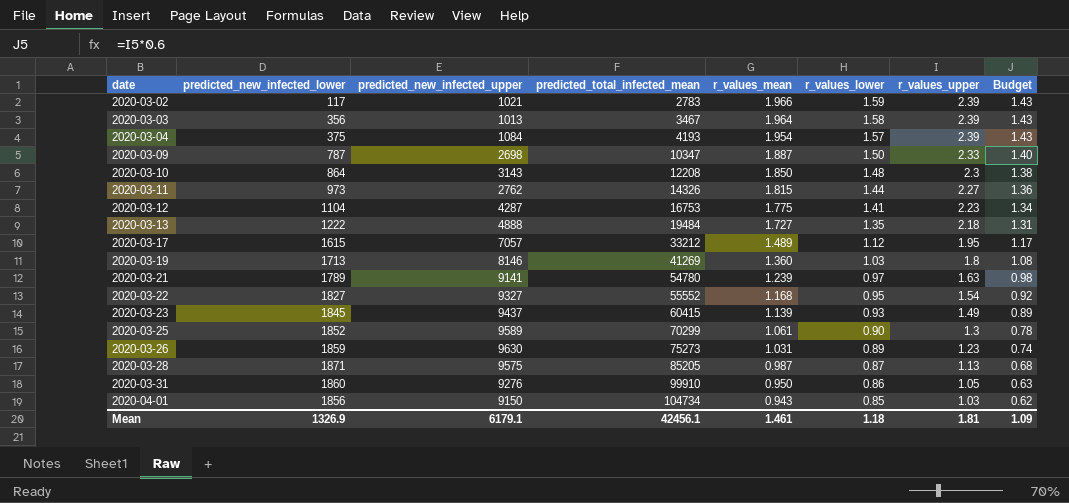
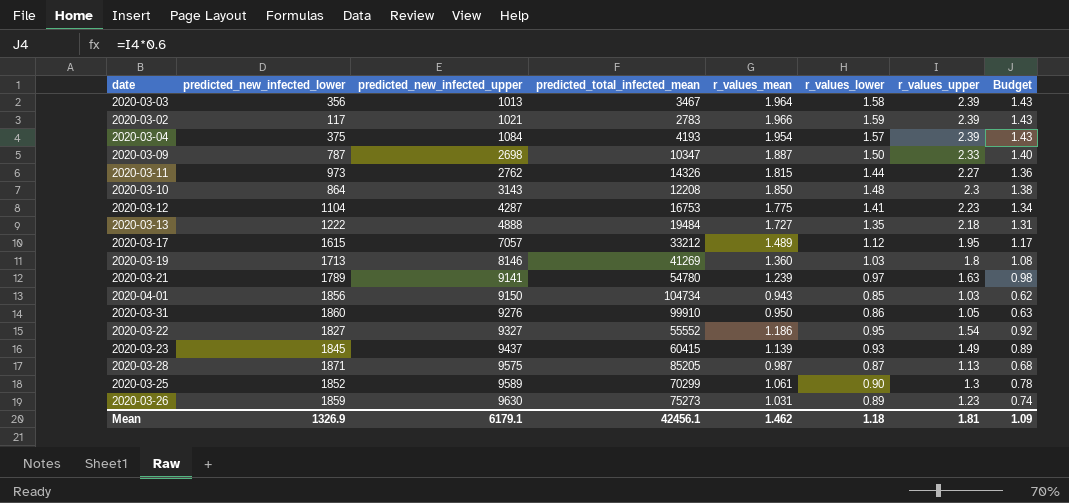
row order: date ascending -> predicted_new_infected_upper ascending
2020-03-22 | r_values_mean: 1.168 -> 1.186
Mean | r_values_mean: 1.461 -> 1.462

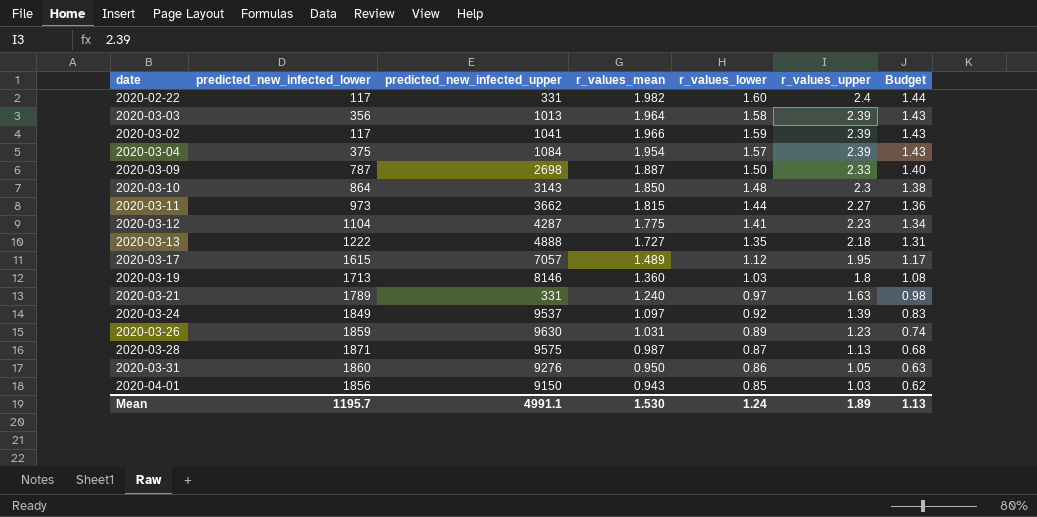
row order: predicted_new_infected_upper ascending -> r_values_upper descending
column predicted_total_infected_mean | position: 4 -> none
row 2020-03-22: 1827 | 9327 | 55552 | 1.186 | 0.95 | 1.54 | 0.92 -> none
row 2020-03-23: 1845 | 9437 | 60415 | 1.139 | 0.93 | 1.49 | 0.89 -> none
row 2020-03-25: 1852 | 9589 | 70299 | 1.061 | 0.90 | 1.3 | 0.78 -> none
row 2020-02-22: none -> 117 | 331 | 1.982 | 1.60 | 2.4 | 1.44
2020-03-02 | predicted_new_infected_upper: 1021 -> 1041
2020-03-11 | predicted_new_infected_upper: 2762 -> 3662
2020-03-21 | predicted_new_infected_upper: 9141 -> 331
2020-03-21 | r_values_mean: 1.239 -> 1.240
row 2020-03-24: none -> 1849 | 9537 | 1.097 | 0.92 | 1.39 | 0.83
Mean | predicted_new_infected_lower: 1326.9 -> 1195.7
Mean | predicted_new_infected_upper: 6179.1 -> 4991.1
Mean | r_values_mean: 1.462 -> 1.530
Mean | r_values_lower: 1.18 -> 1.24
Mean | r_values_upper: 1.81 -> 1.89
Mean | Budget: 1.09 -> 1.13

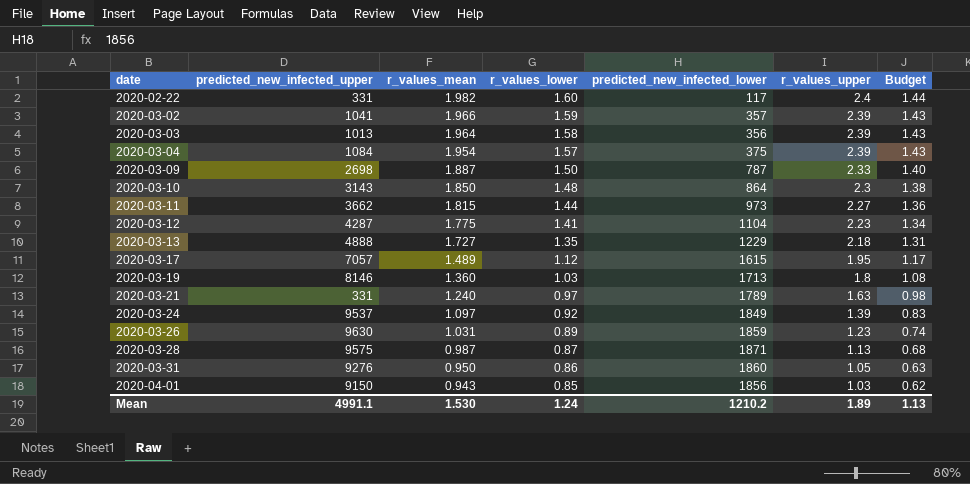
row order: r_values_upper descending -> date ascending
column predicted_new_infected_lower | position: 2 -> 5
2020-03-02 | predicted_new_infected_lower: 117 -> 357
2020-03-13 | predicted_new_infected_lower: 1222 -> 1229
Mean | predicted_new_infected_lower: 1195.7 -> 1210.2

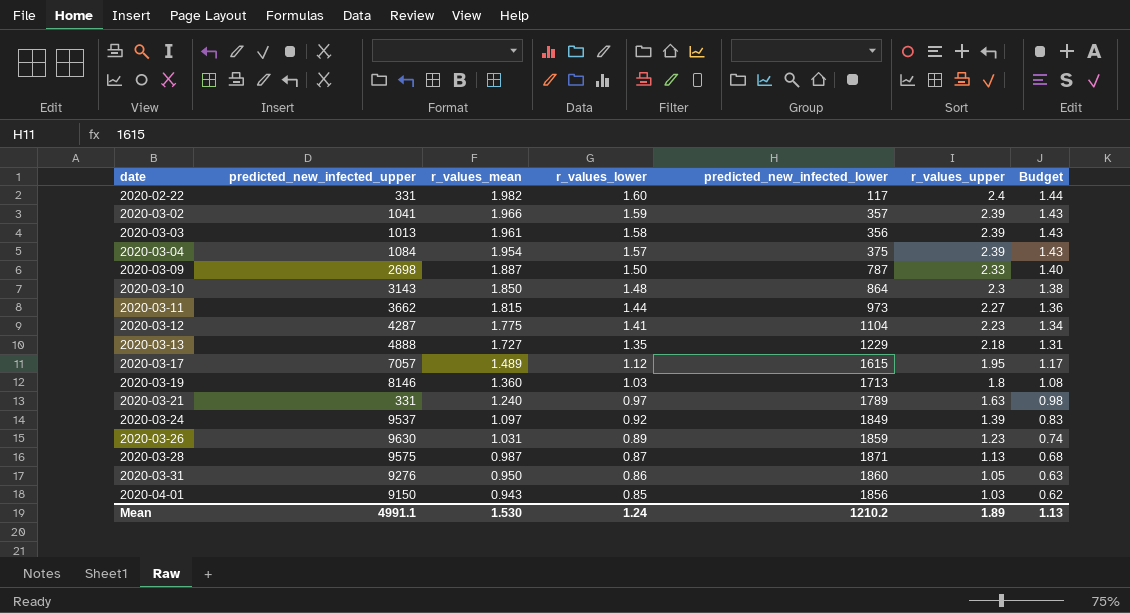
2020-03-03 | r_values_mean: 1.964 -> 1.961

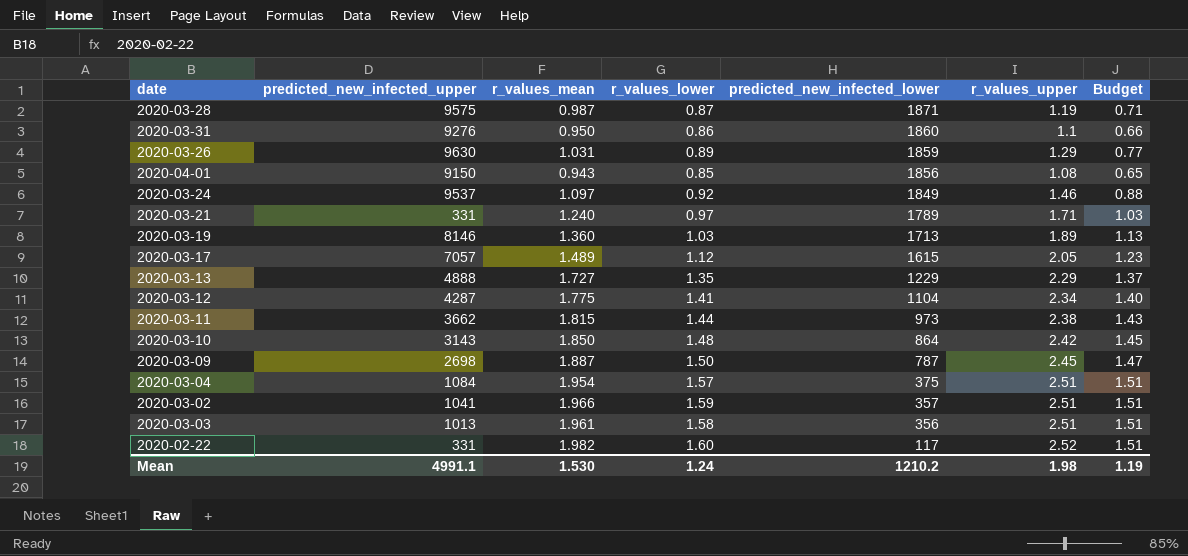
row order: date ascending -> predicted_new_infected_lower descending
2020-03-28 | r_values_upper: 1.13 -> 1.19
2020-03-28 | Budget: 0.68 -> 0.71
2020-03-31 | r_values_upper: 1.05 -> 1.1
2020-03-31 | Budget: 0.63 -> 0.66
2020-03-26 | r_values_upper: 1.23 -> 1.29
2020-03-26 | Budget: 0.74 -> 0.77
2020-04-01 | r_values_upper: 1.03 -> 1.08
2020-04-01 | Budget: 0.62 -> 0.65
2020-03-24 | r_values_upper: 1.39 -> 1.46
2020-03-24 | Budget: 0.83 -> 0.88
2020-03-21 | r_values_upper: 1.63 -> 1.71
2020-03-21 | Budget: 0.98 -> 1.03
2020-03-19 | r_values_upper: 1.8 -> 1.89
2020-03-19 | Budget: 1.08 -> 1.13
2020-03-17 | r_values_upper: 1.95 -> 2.05
2020-03-17 | Budget: 1.17 -> 1.23
2020-03-13 | r_values_upper: 2.18 -> 2.29
2020-03-13 | Budget: 1.31 -> 1.37
2020-03-12 | r_values_upper: 2.23 -> 2.34
2020-03-12 | Budget: 1.34 -> 1.40
2020-03-11 | r_values_upper: 2.27 -> 2.38
2020-03-11 | Budget: 1.36 -> 1.43
2020-03-10 | r_values_upper: 2.3 -> 2.42
2020-03-10 | Budget: 1.38 -> 1.45
2020-03-09 | r_values_upper: 2.33 -> 2.45
2020-03-09 | Budget: 1.40 -> 1.47
2020-03-04 | r_values_upper: 2.39 -> 2.51
2020-03-04 | Budget: 1.43 -> 1.51
2020-03-02 | r_values_upper: 2.39 -> 2.51
2020-03-02 | Budget: 1.43 -> 1.51
2020-03-03 | r_values_upper: 2.39 -> 2.51
2020-03-03 | Budget: 1.43 -> 1.51
2020-02-22 | r_values_upper: 2.4 -> 2.52
2020-02-22 | Budget: 1.44 -> 1.51
Mean | r_values_upper: 1.89 -> 1.98
Mean | Budget: 1.13 -> 1.19

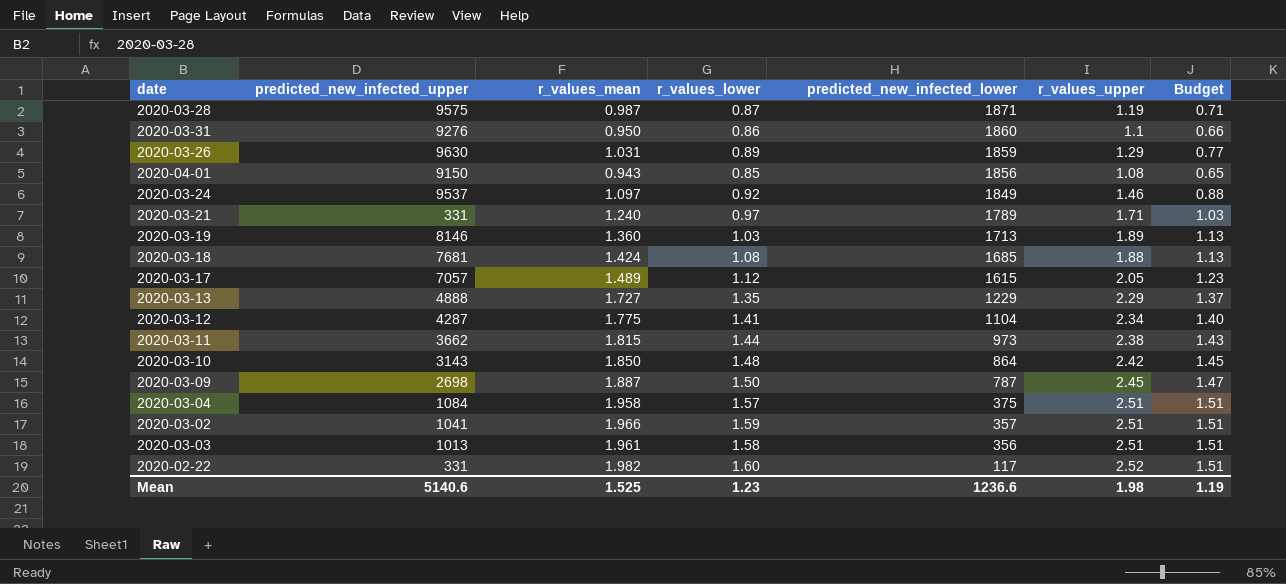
row 2020-03-18: none -> 7681 | 1.424 | 1.08 | 1685 | 1.88 | 1.13
2020-03-04 | r_values_mean: 1.954 -> 1.958
Mean | predicted_new_infected_upper: 4991.1 -> 5140.6
Mean | r_values_mean: 1.530 -> 1.525
Mean | r_values_lower: 1.24 -> 1.23
Mean | predicted_new_infected_lower: 1210.2 -> 1236.6

